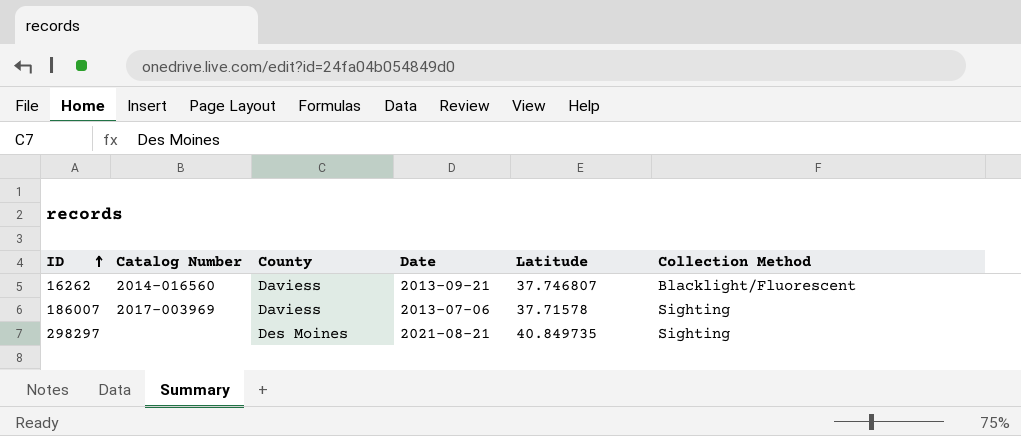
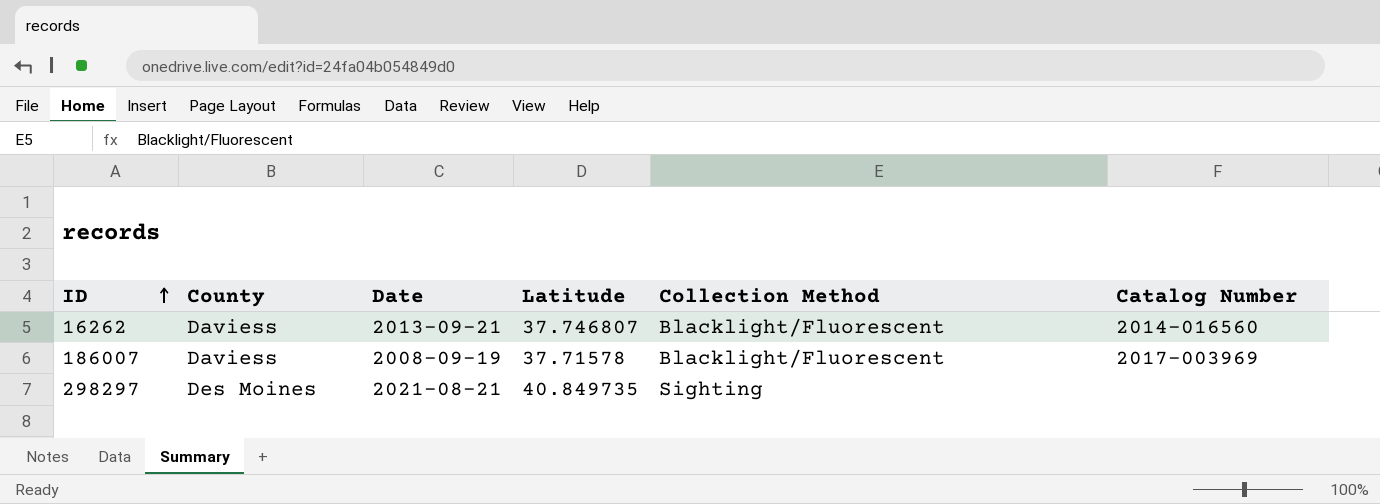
column Catalog Number | position: 2 -> 6
186007 | Date: 2013-07-06 -> 2008-09-19
186007 | Collection Method: Sighting -> Blacklight/Fluorescent

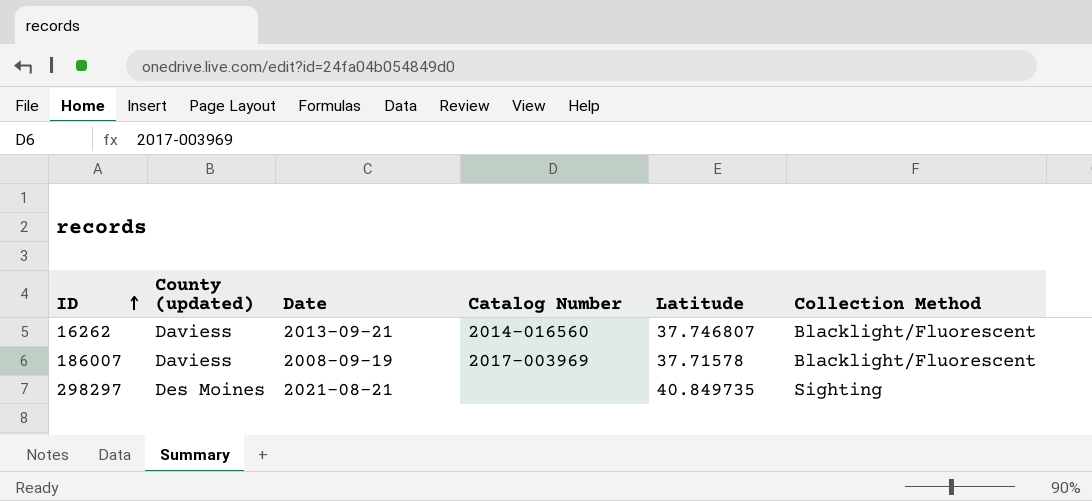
column name: County -> County (updated)
column Catalog Number | position: 6 -> 4

